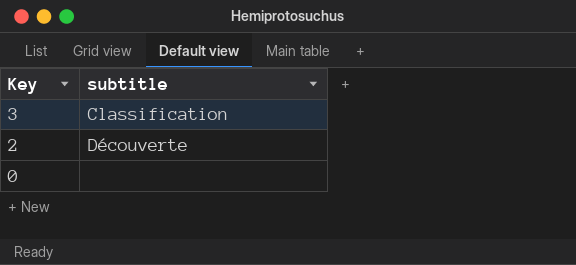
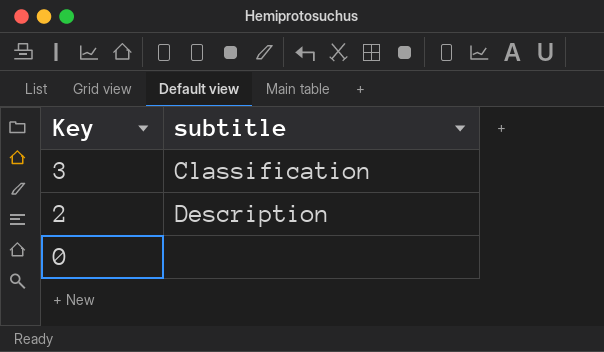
2 | subtitle: Découverte -> Description

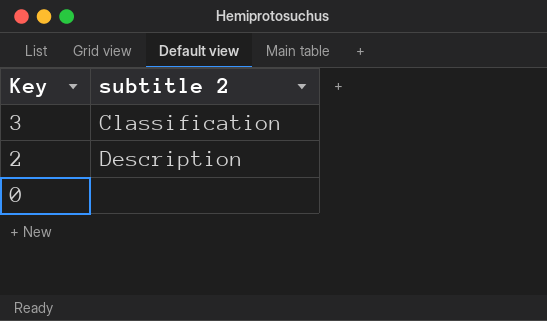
column name: subtitle -> subtitle 2

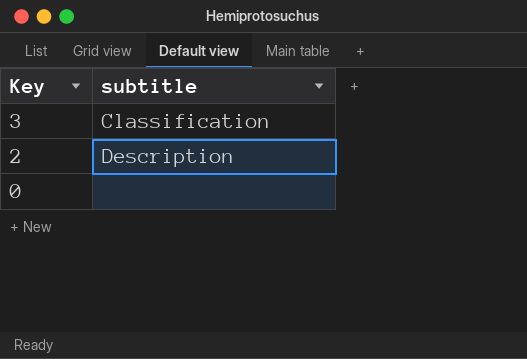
column name: subtitle 2 -> subtitle

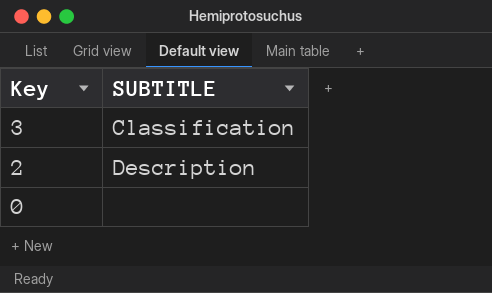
column name: subtitle -> SUBTITLE

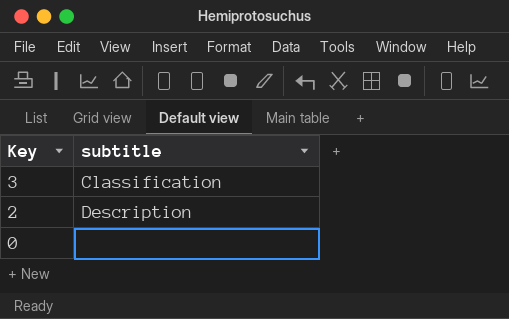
column name: SUBTITLE -> subtitle

